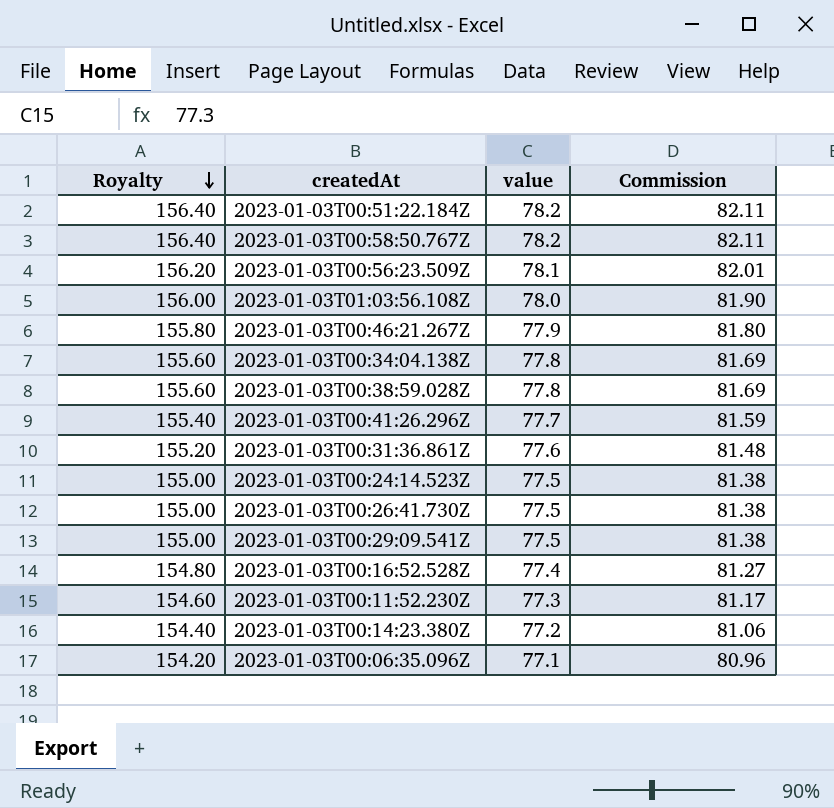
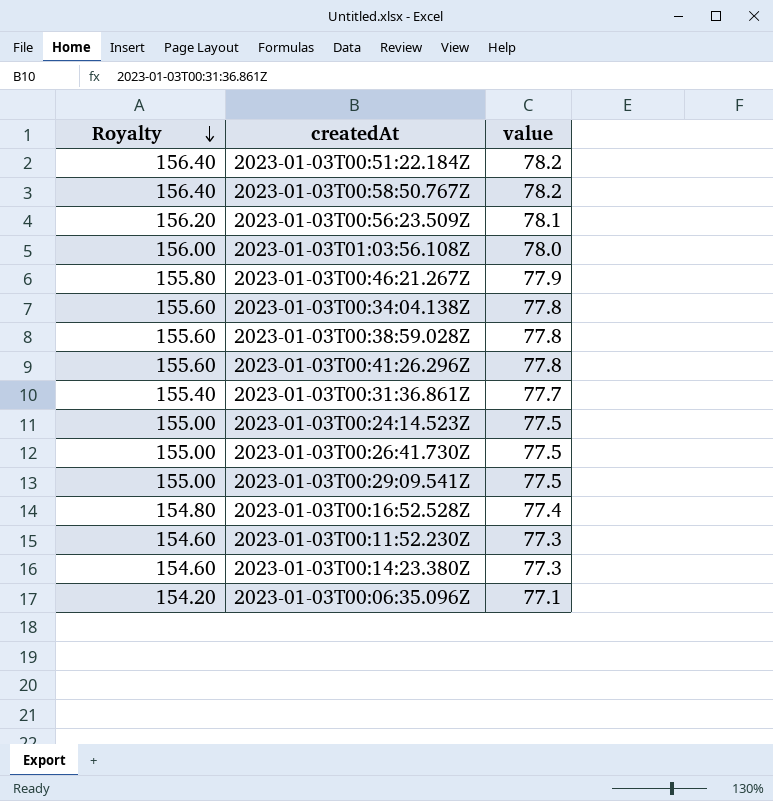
column Commission | formula: [value] * 1.05 -> none
2023-01-03T00:41:26.296Z | Royalty: 155.40 -> 155.60
2023-01-03T00:41:26.296Z | value: 77.7 -> 77.8
2023-01-03T00:31:36.861Z | Royalty: 155.20 -> 155.40
2023-01-03T00:31:36.861Z | value: 77.6 -> 77.7
2023-01-03T00:14:23.380Z | Royalty: 154.40 -> 154.60
2023-01-03T00:14:23.380Z | value: 77.2 -> 77.3

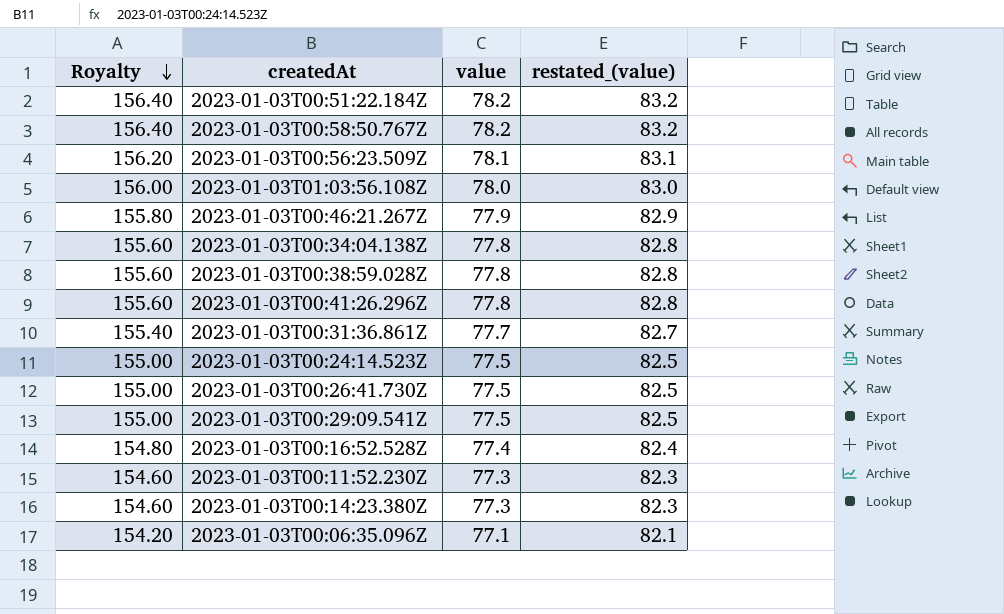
column restated_(value) | formula: none -> [value] + 5

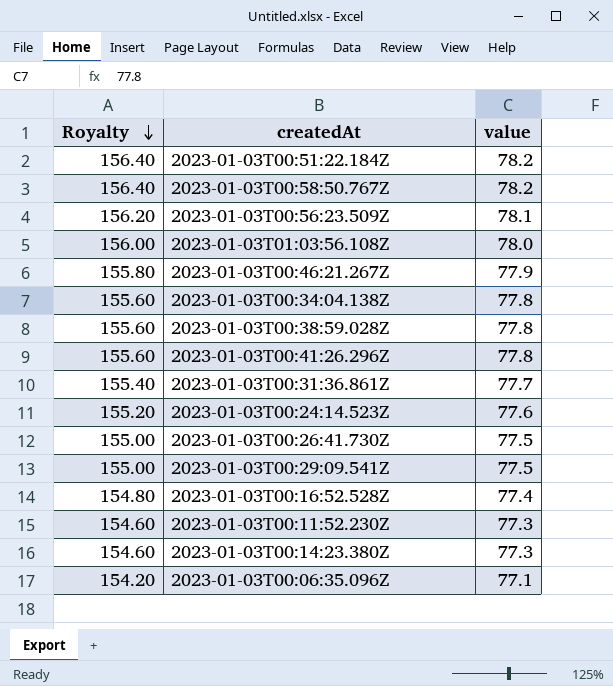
column restated_(value) | formula: [value] + 5 -> none
2023-01-03T00:24:14.523Z | Royalty: 155.00 -> 155.20
2023-01-03T00:24:14.523Z | value: 77.5 -> 77.6

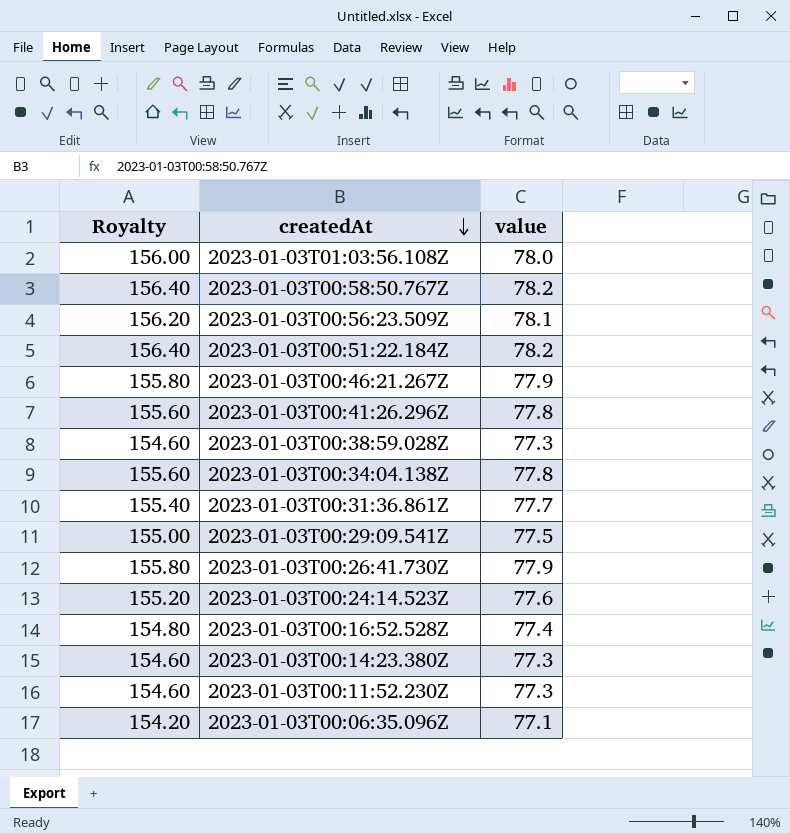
row order: Royalty descending -> createdAt descending
2023-01-03T00:38:59.028Z | Royalty: 155.60 -> 154.60
2023-01-03T00:38:59.028Z | value: 77.8 -> 77.3
2023-01-03T00:26:41.730Z | Royalty: 155.00 -> 155.80
2023-01-03T00:26:41.730Z | value: 77.5 -> 77.9

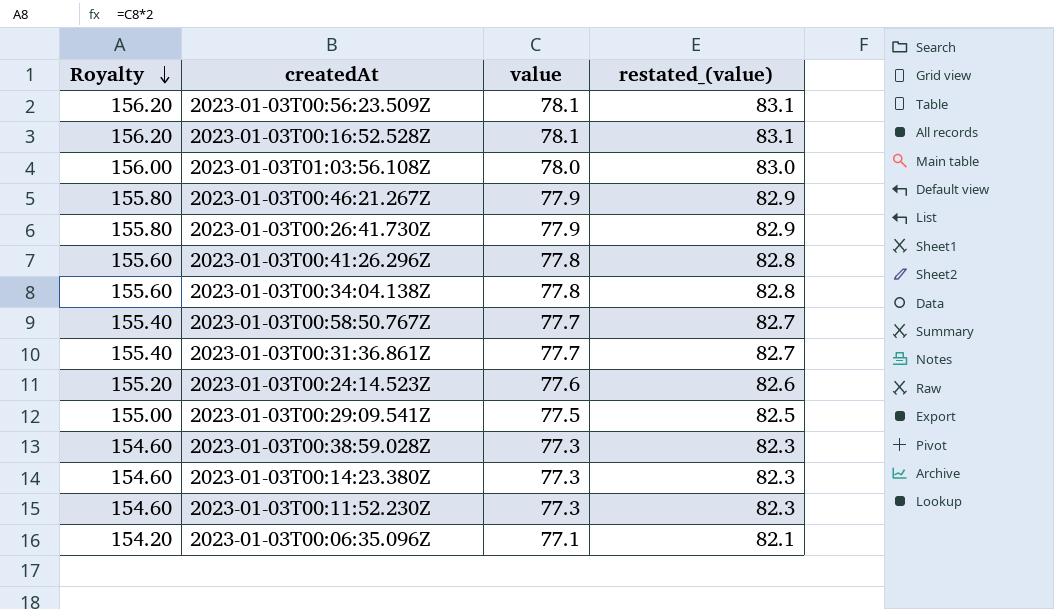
row order: createdAt descending -> Royalty descending
column restated_(value) | formula: none -> [value] + 5
row 2023-01-03T00:51:22.184Z: 156.40 | 78.2 -> none
2023-01-03T00:16:52.528Z | Royalty: 154.80 -> 156.20
2023-01-03T00:16:52.528Z | value: 77.4 -> 78.1
2023-01-03T00:58:50.767Z | Royalty: 156.40 -> 155.40
2023-01-03T00:58:50.767Z | value: 78.2 -> 77.7

